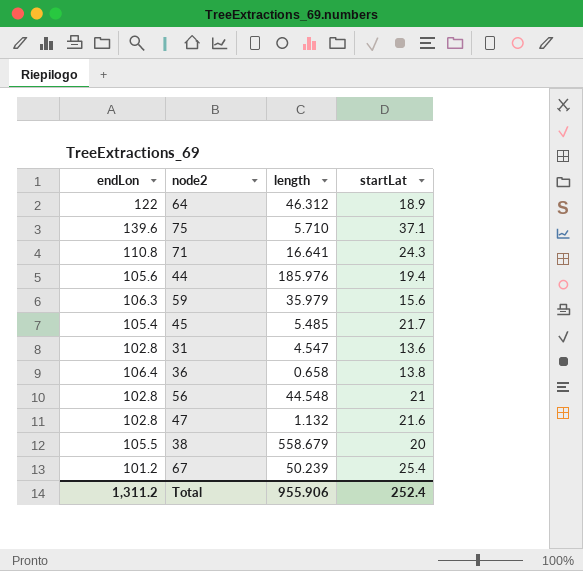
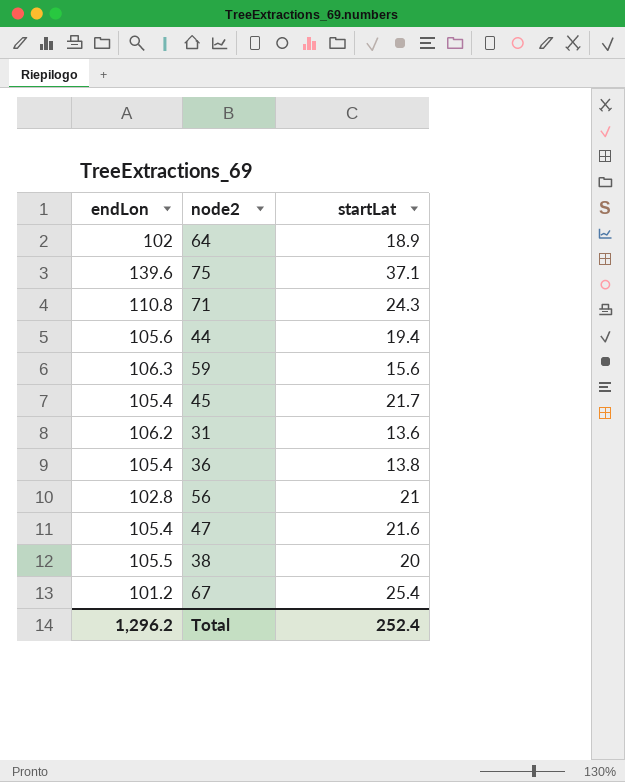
column length | position: 3 -> none
64 | endLon: 122 -> 102
31 | endLon: 102.8 -> 106.2
36 | endLon: 106.4 -> 105.4
47 | endLon: 102.8 -> 105.4
Total | endLon: 1,311.2 -> 1,296.2

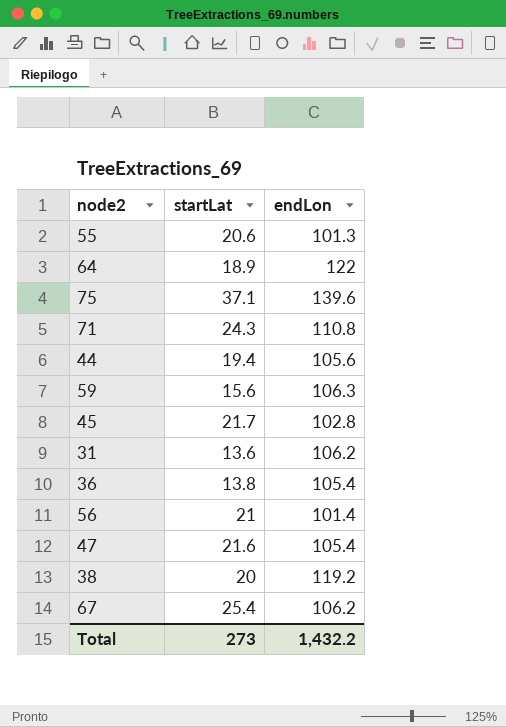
column endLon | position: 1 -> 3
row 55: none -> 20.6 | 101.3
64 | endLon: 102 -> 122
45 | endLon: 105.4 -> 102.8
56 | endLon: 102.8 -> 101.4
38 | endLon: 105.5 -> 119.2
67 | endLon: 101.2 -> 106.2
Total | startLat: 252.4 -> 273
Total | endLon: 1,296.2 -> 1,432.2

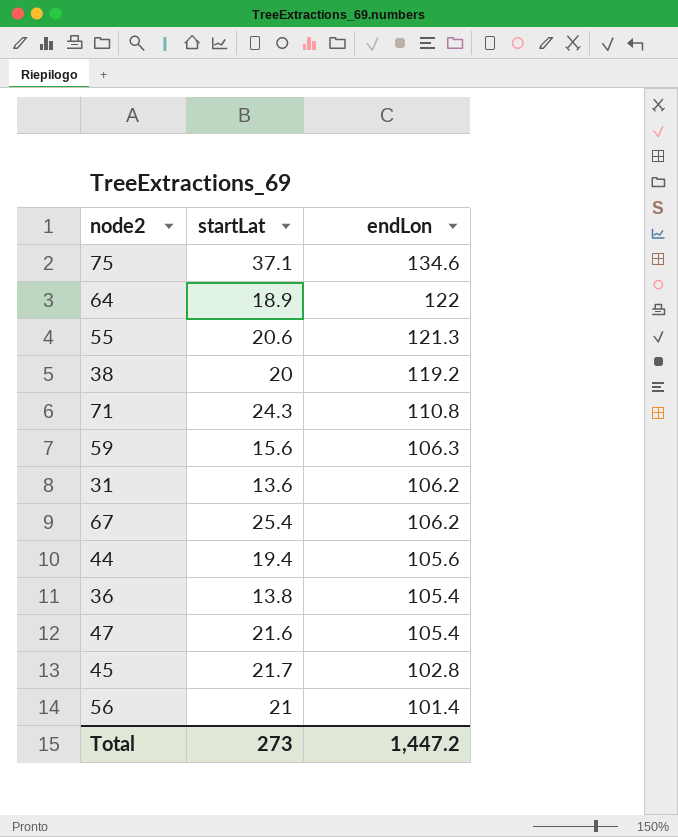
row order: none -> endLon descending
75 | endLon: 139.6 -> 134.6
55 | endLon: 101.3 -> 121.3
Total | endLon: 1,432.2 -> 1,447.2

